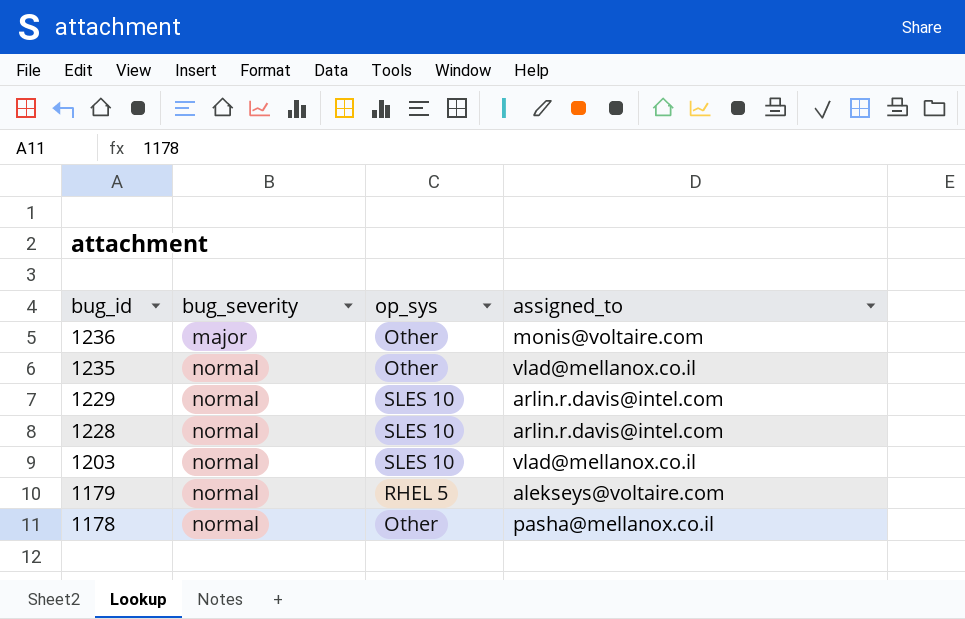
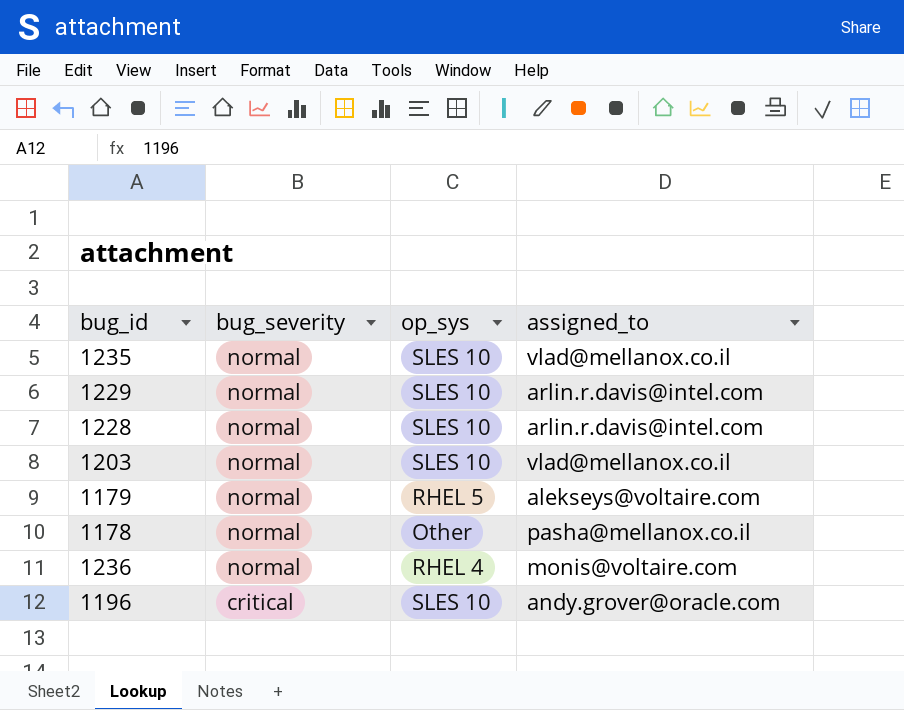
row order: bug_id descending -> bug_severity descending
1235 | op_sys: Other -> SLES 10
1236 | bug_severity: major -> normal
1236 | op_sys: Other -> RHEL 4
row 1196: none -> critical | SLES 10 | andy.grover@oracle.com

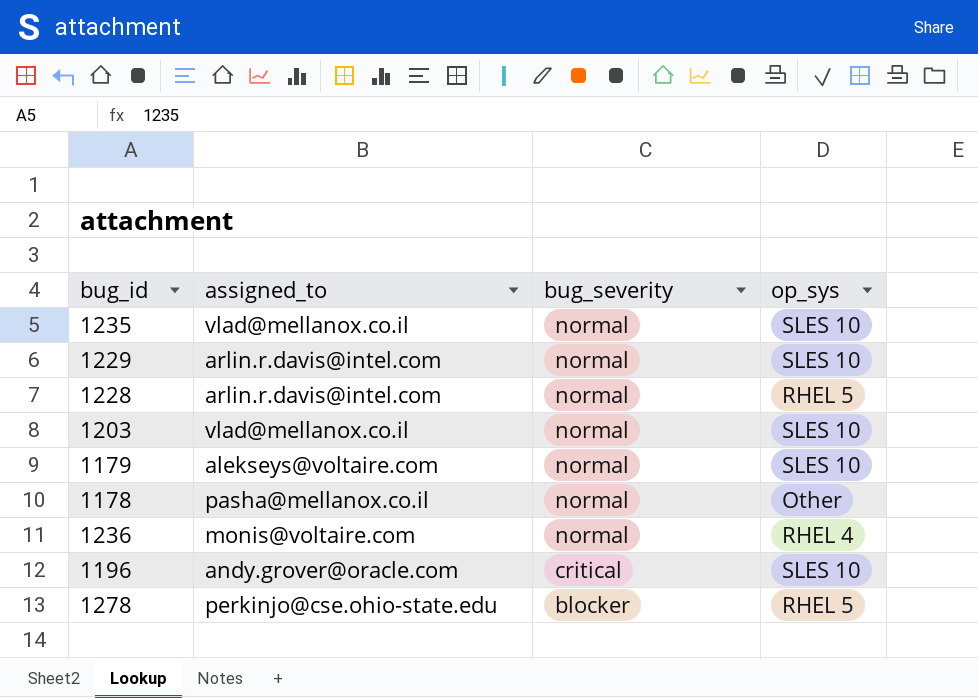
column assigned_to | position: 4 -> 2
1228 | op_sys: SLES 10 -> RHEL 5
1179 | op_sys: RHEL 5 -> SLES 10
row 1278: none -> perkinjo@cse.ohio-state.edu | blocker | RHEL 5

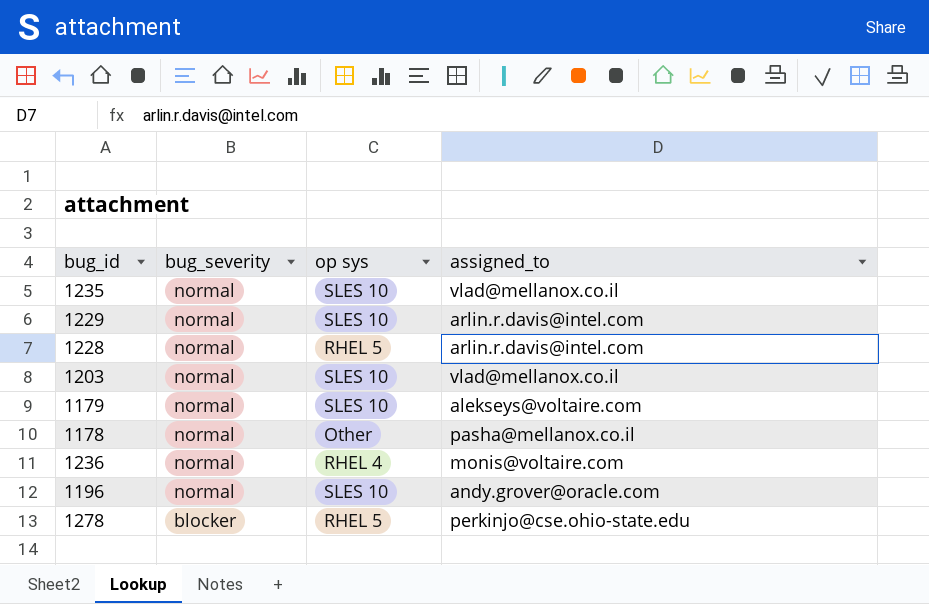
column name: op_sys -> op sys
column assigned_to | position: 2 -> 4
1196 | bug_severity: critical -> normal

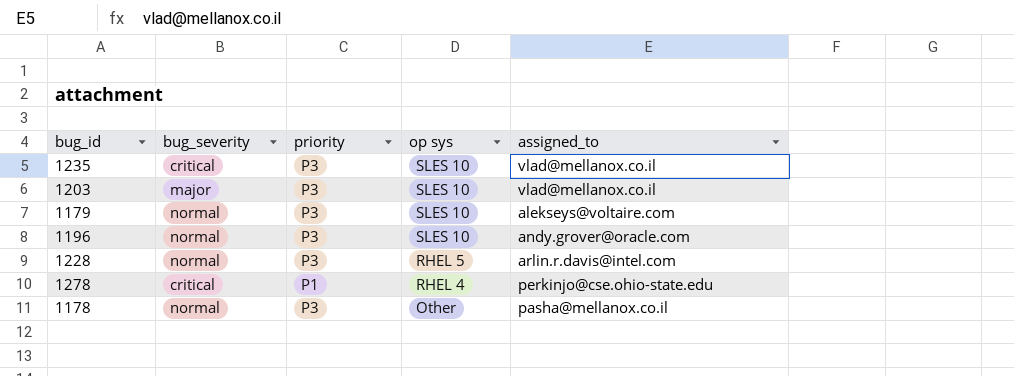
row order: bug_severity descending -> op sys descending
column priority | position: none -> 3
row 1229: normal | SLES 10 | arlin.r.davis@intel.com -> none
row 1236: normal | RHEL 4 | monis@voltaire.com -> none
1235 | bug_severity: normal -> critical
1203 | bug_severity: normal -> major
1278 | bug_severity: blocker -> critical
1278 | op sys: RHEL 5 -> RHEL 4

